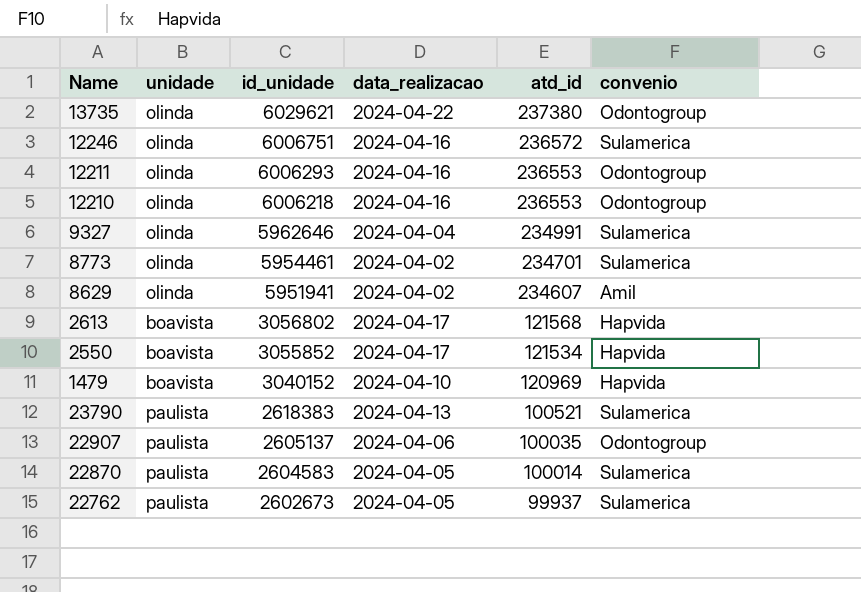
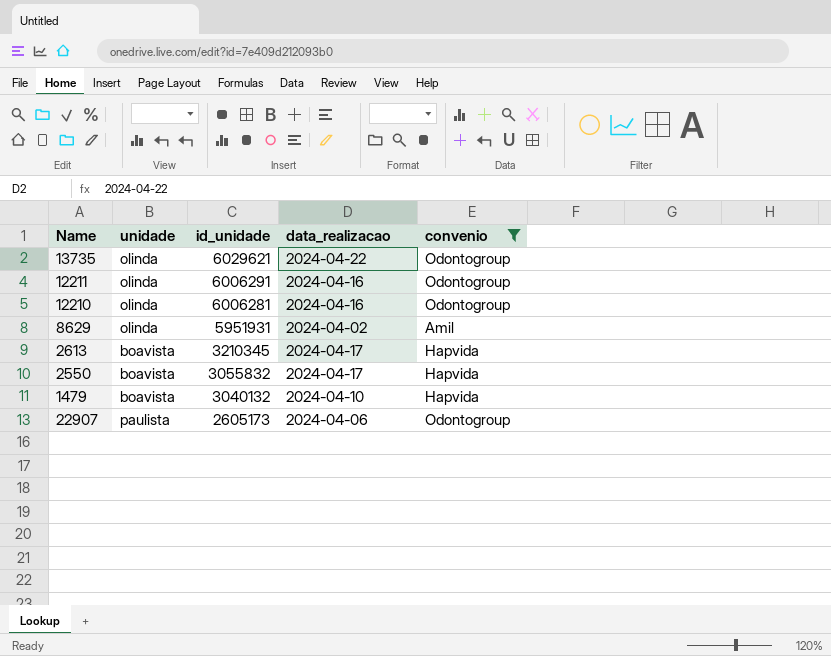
filter: none -> convenio != Sulamerica
column atd_id | position: 5 -> none
12211 | id_unidade: 6006293 -> 6006291
12210 | id_unidade: 6006218 -> 6006281
8629 | id_unidade: 5951941 -> 5951931
2613 | id_unidade: 3056802 -> 3210345
2550 | id_unidade: 3055852 -> 3055832
1479 | id_unidade: 3040152 -> 3040132
22907 | id_unidade: 2605137 -> 2605173

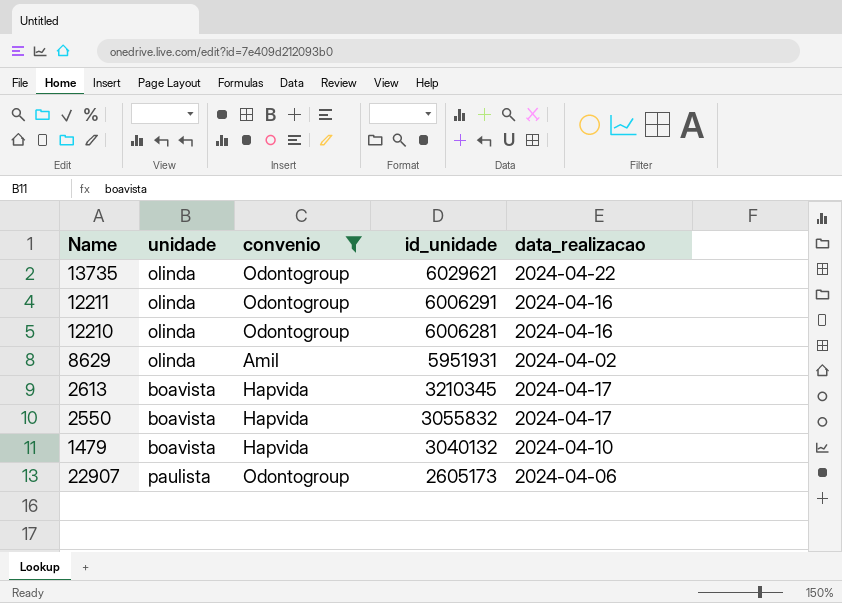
column convenio | position: 5 -> 3

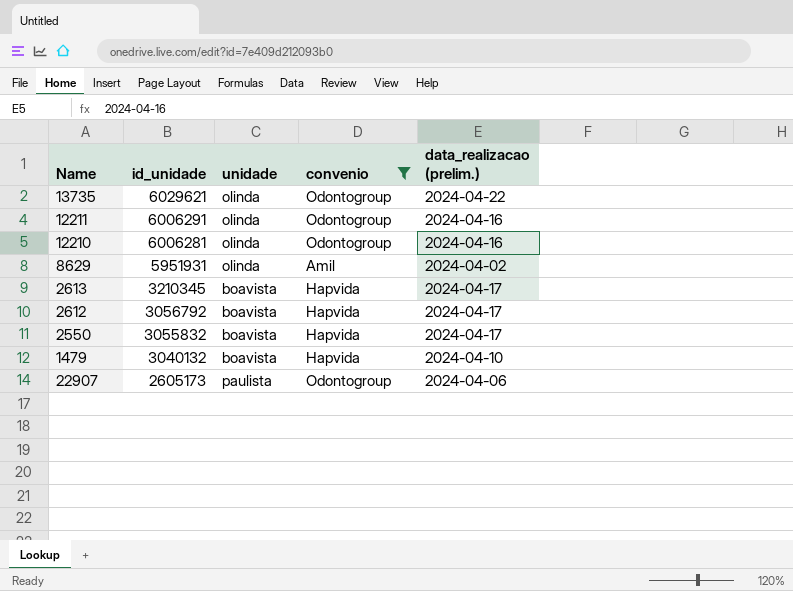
column id_unidade | position: 4 -> 2
column name: data_realizacao -> data_realizacao (prelim.)
row 2612: none -> 3056792 | boavista | Hapvida | 2024-04-17

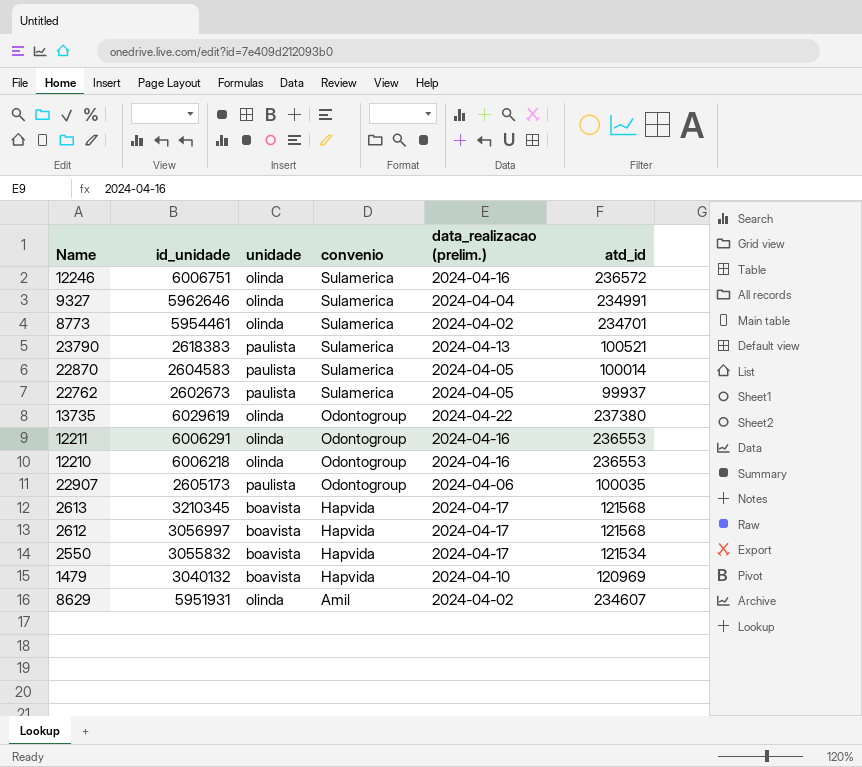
filter: convenio != Sulamerica -> none
row order: id_unidade descending -> convenio descending
column atd_id | position: none -> 6
13735 | id_unidade: 6029621 -> 6029619
12210 | id_unidade: 6006281 -> 6006218
2612 | id_unidade: 3056792 -> 3056997

